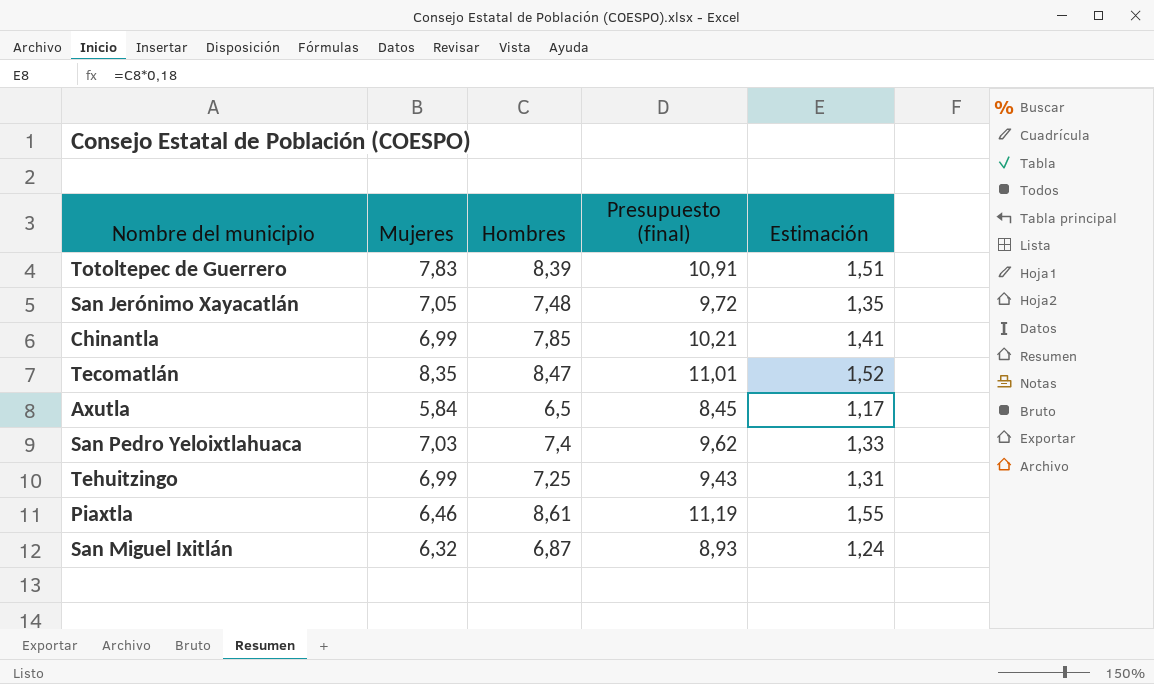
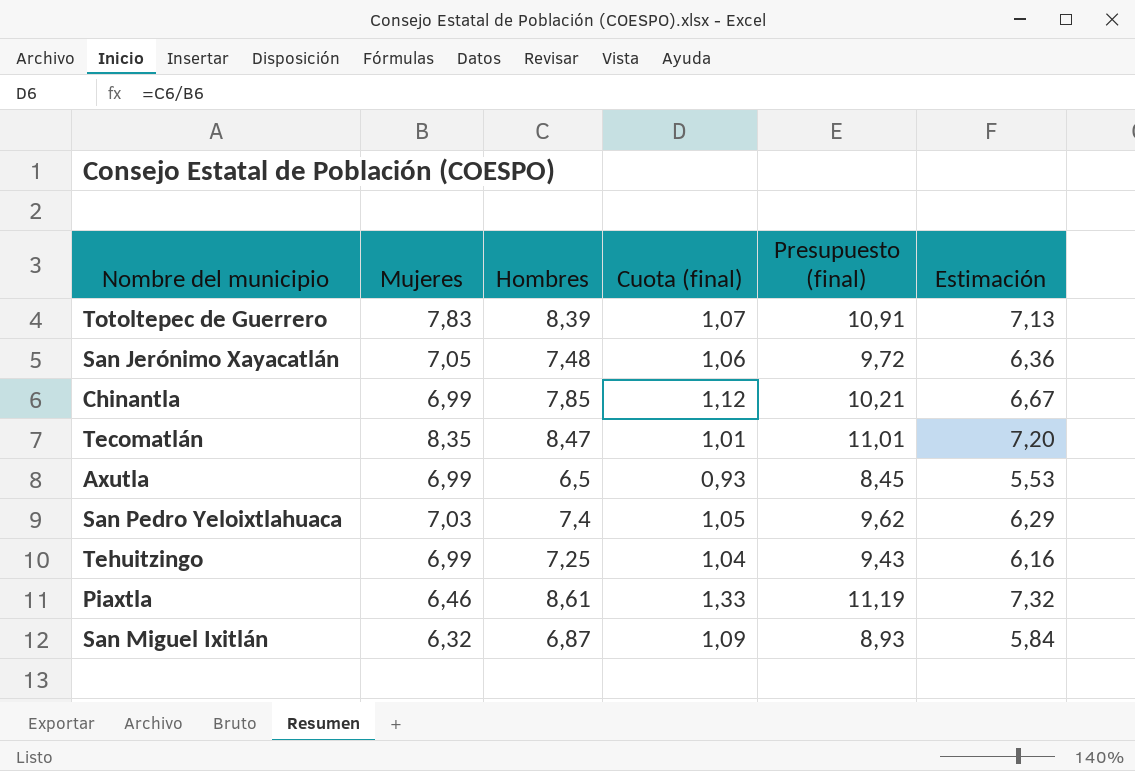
column Cuota (final) | formula: none -> [Hombres] / [Mujeres]
column Estimación | formula: [Hombres] * 0,18 -> [Hombres] * 0,85
Axutla | Mujeres: 5,84 -> 6,99

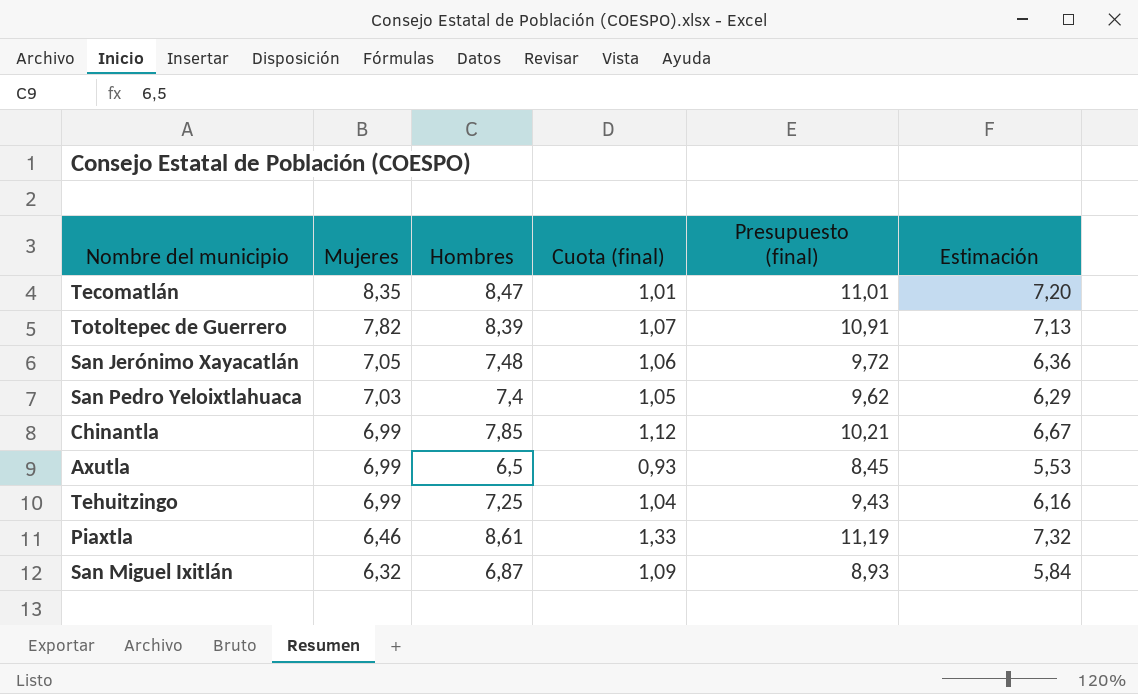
row order: none -> Mujeres descending
Totoltepec de Guerrero | Mujeres: 7,83 -> 7,82

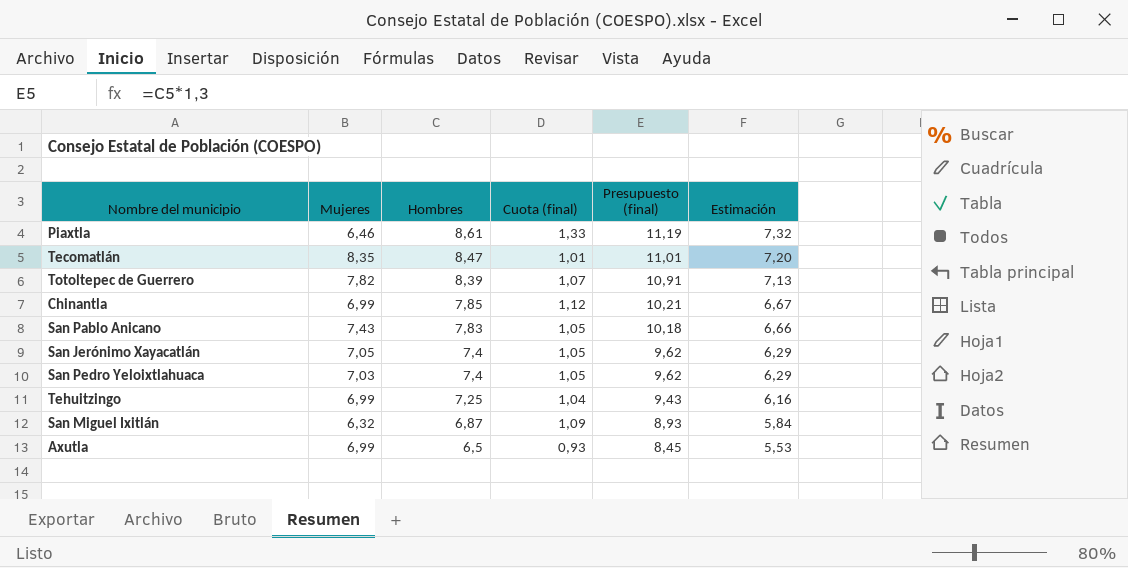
row order: Mujeres descending -> Hombres descending
row San Pablo Anicano: none -> 7,43 | 7,83 | 1,05 | 10,18 | 6,66
San Jerónimo Xayacatlán | Hombres: 7,48 -> 7,4
San Jerónimo Xayacatlán | Cuota (final): 1,06 -> 1,05
San Jerónimo Xayacatlán | Presupuesto (final): 9,72 -> 9,62
San Jerónimo Xayacatlán | Estimación: 6,36 -> 6,29

